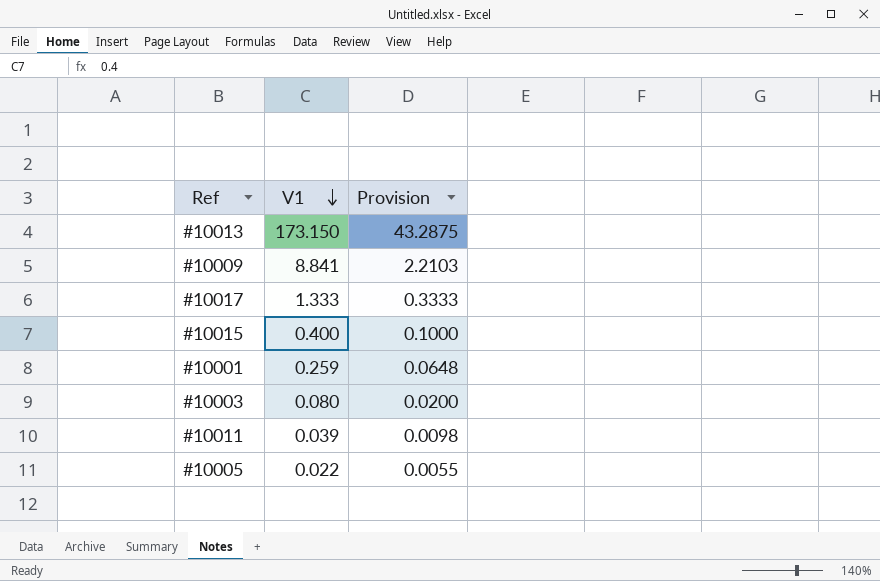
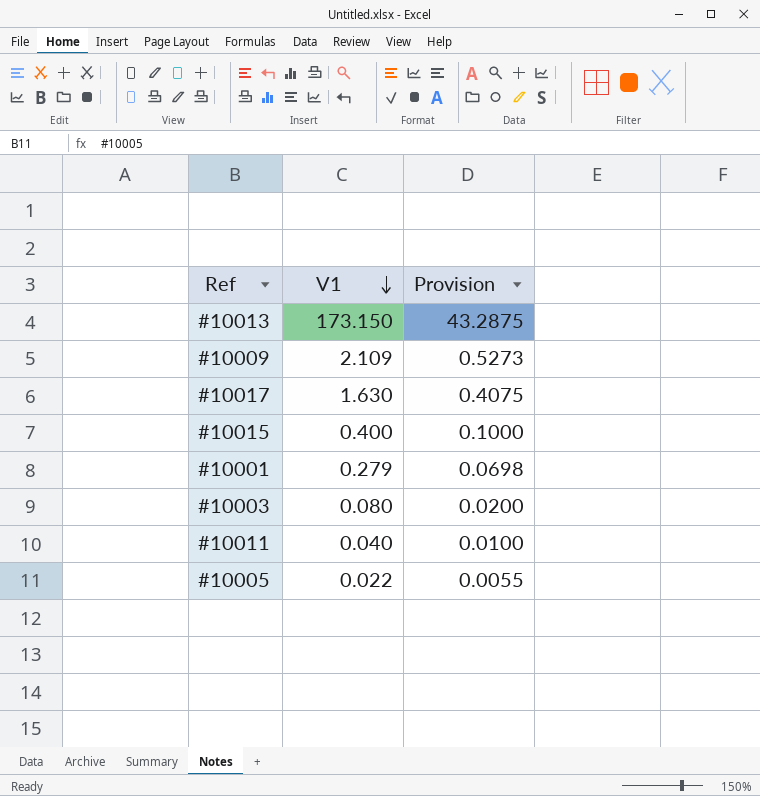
#10009 | V1: 8.841 -> 2.109
#10009 | Provision: 2.2103 -> 0.5273
#10017 | V1: 1.333 -> 1.630
#10017 | Provision: 0.3333 -> 0.4075
#10001 | V1: 0.259 -> 0.279
#10001 | Provision: 0.0648 -> 0.0698
#10011 | V1: 0.039 -> 0.040
#10011 | Provision: 0.0098 -> 0.0100

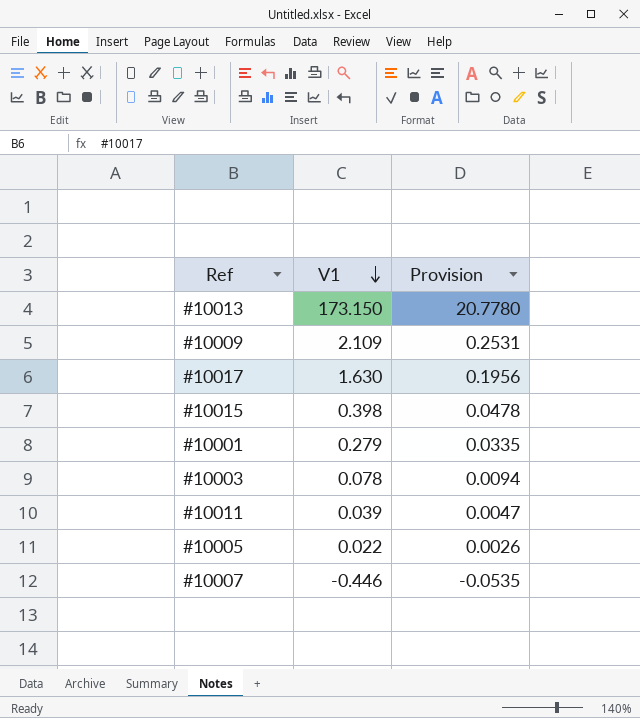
column Provision | formula: [V1] * 0.25 -> [V1] * 0.12
#10015 | V1: 0.400 -> 0.398
#10003 | V1: 0.080 -> 0.078
#10011 | V1: 0.040 -> 0.039
row #10007: none -> -0.446 | -0.0535

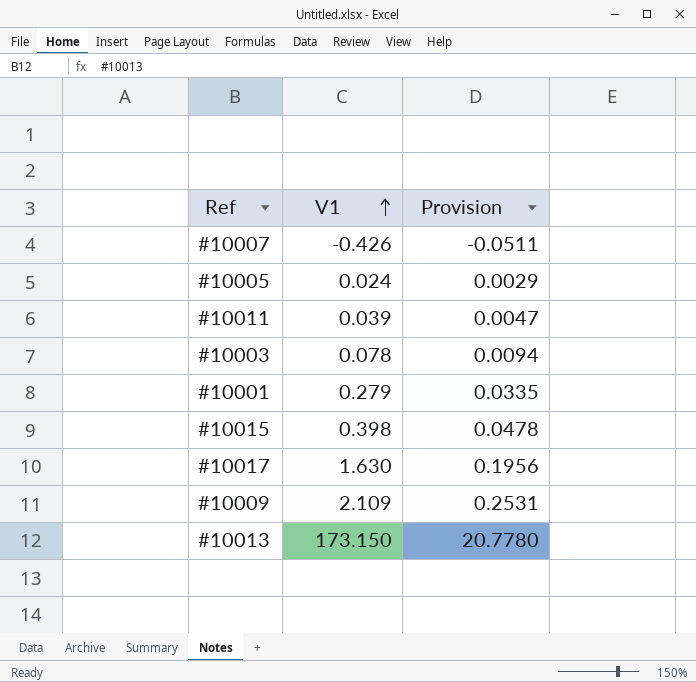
row order: V1 descending -> V1 ascending
#10007 | V1: -0.446 -> -0.426
#10007 | Provision: -0.0535 -> -0.0511
#10005 | V1: 0.022 -> 0.024
#10005 | Provision: 0.0026 -> 0.0029

